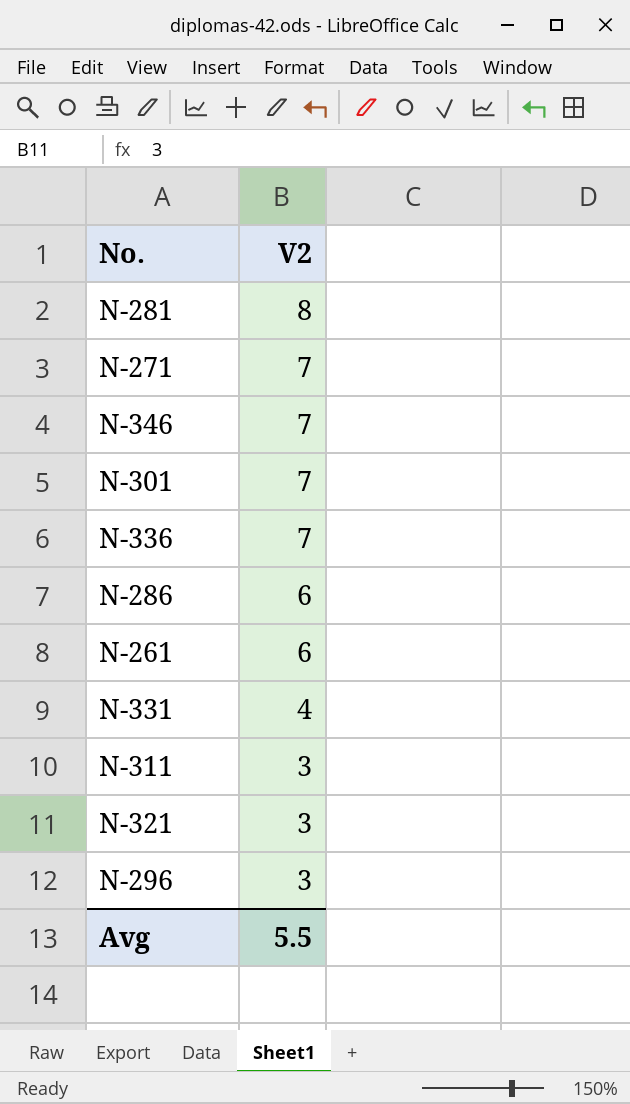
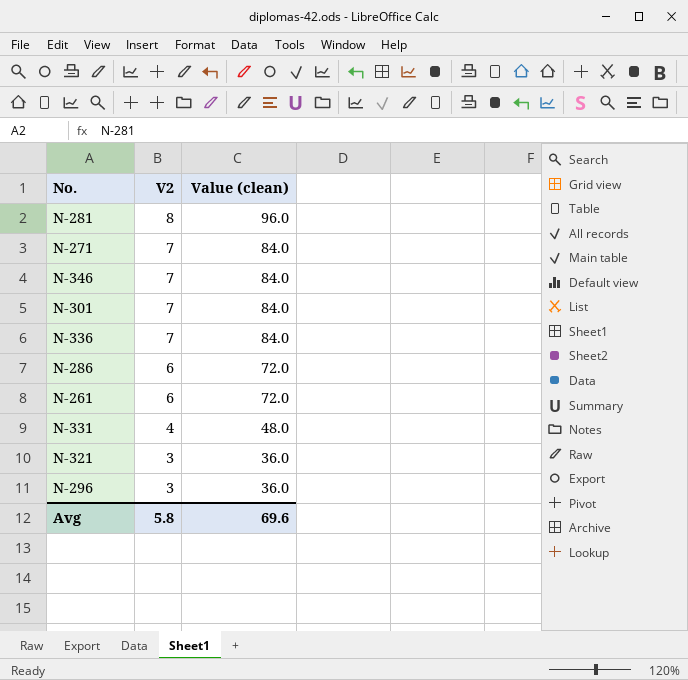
column Value (clean) | formula: none -> [V2] * 12
row N-311: 3 -> none
Avg | V2: 5.5 -> 5.8

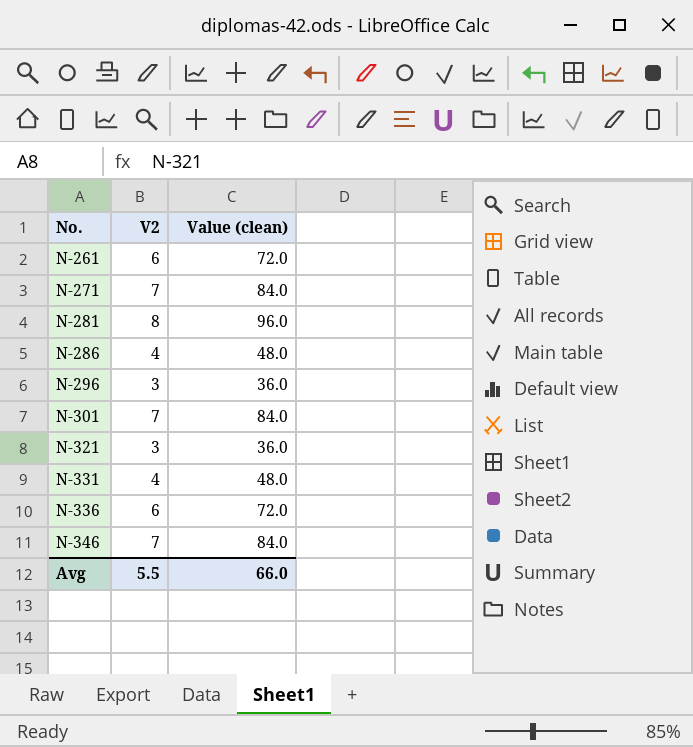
row order: V2 descending -> No. ascending
N-286 | V2: 6 -> 4
N-286 | Value (clean): 72.0 -> 48.0
N-336 | V2: 7 -> 6
N-336 | Value (clean): 84.0 -> 72.0
Avg | V2: 5.8 -> 5.5
Avg | Value (clean): 69.6 -> 66.0

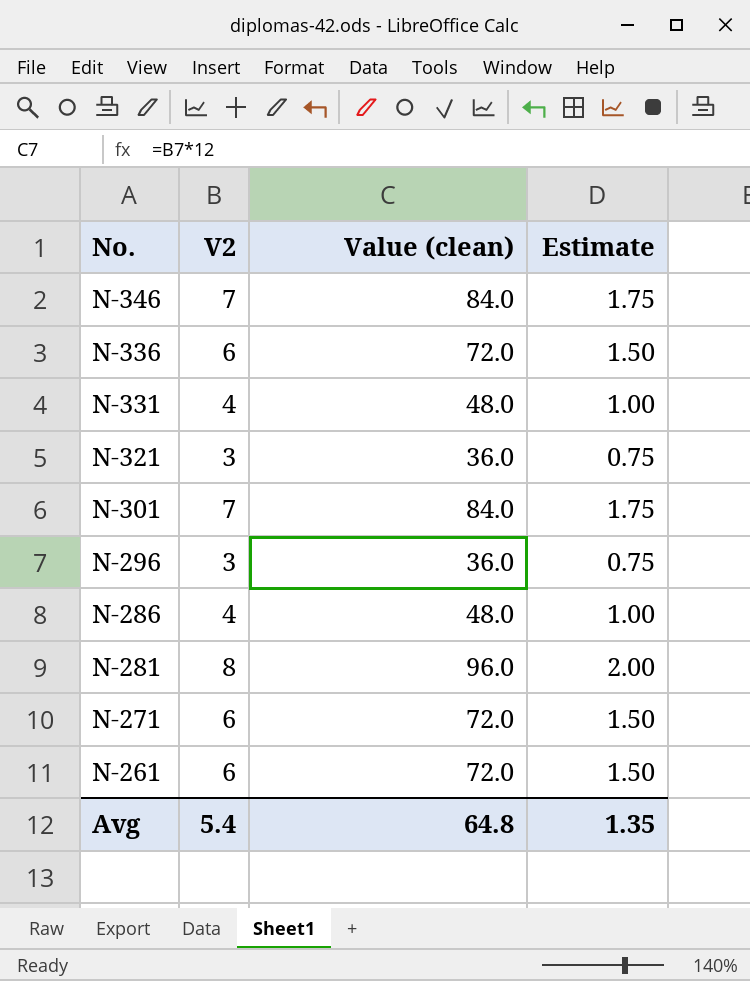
row order: No. ascending -> No. descending
column Estimate | formula: none -> [V2] * 0.25
N-271 | V2: 7 -> 6
N-271 | Value (clean): 84.0 -> 72.0
Avg | V2: 5.5 -> 5.4
Avg | Value (clean): 66.0 -> 64.8

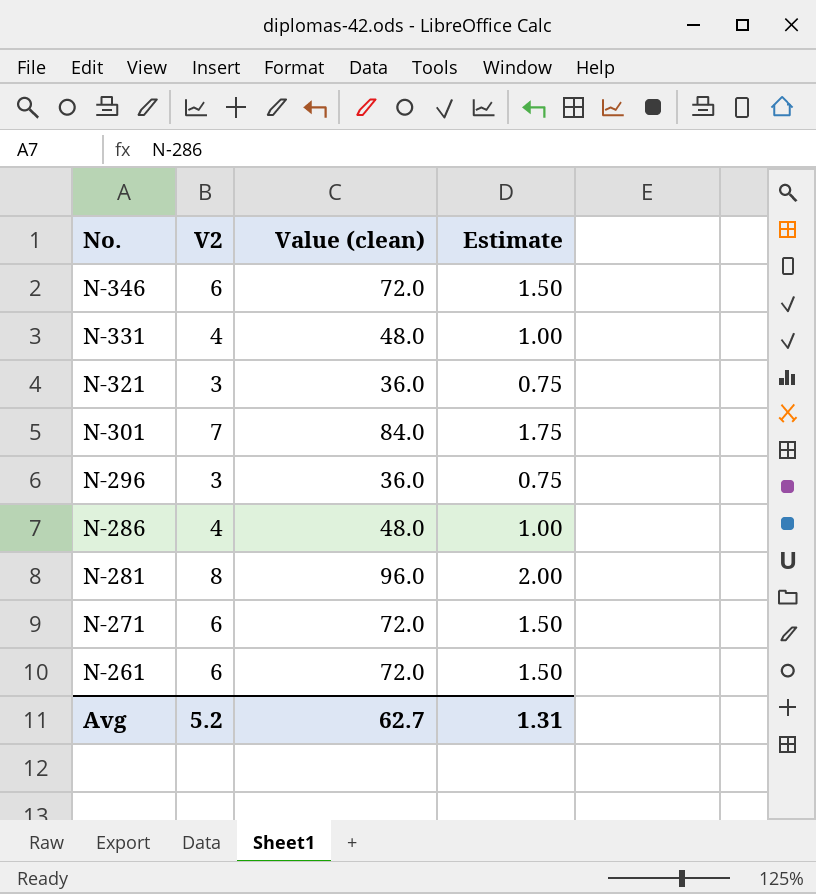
row N-336: 6 | 72.0 | 1.50 -> none
N-346 | V2: 7 -> 6
N-346 | Value (clean): 84.0 -> 72.0
N-346 | Estimate: 1.75 -> 1.50
Avg | V2: 5.4 -> 5.2
Avg | Value (clean): 64.8 -> 62.7
Avg | Estimate: 1.35 -> 1.31

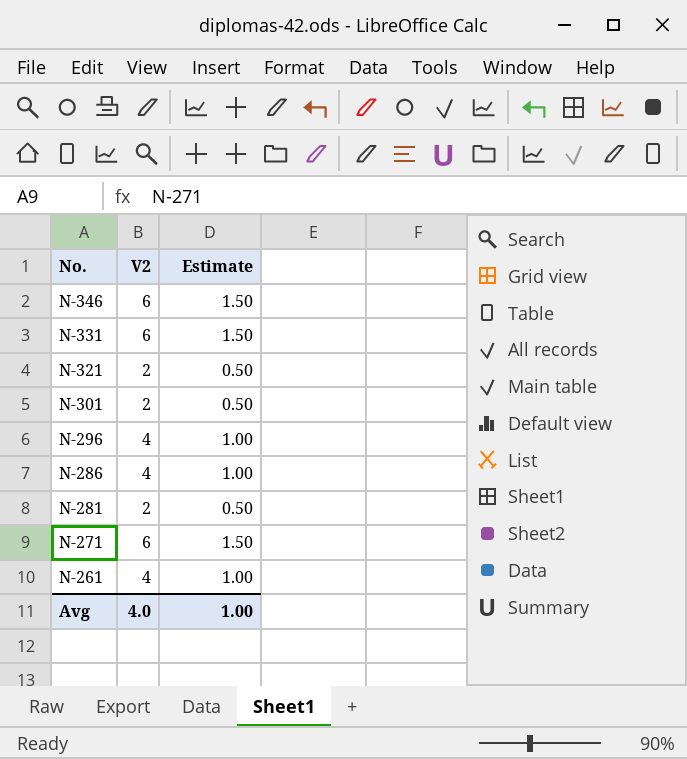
column Value (clean) | formula: [V2] * 12 -> none
N-331 | V2: 4 -> 6
N-331 | Estimate: 1.00 -> 1.50
N-321 | V2: 3 -> 2
N-321 | Estimate: 0.75 -> 0.50
N-301 | V2: 7 -> 2
N-301 | Estimate: 1.75 -> 0.50
N-296 | V2: 3 -> 4
N-296 | Estimate: 0.75 -> 1.00
N-281 | V2: 8 -> 2
N-281 | Estimate: 2.00 -> 0.50
N-261 | V2: 6 -> 4
N-261 | Estimate: 1.50 -> 1.00
Avg | V2: 5.2 -> 4.0
Avg | Estimate: 1.31 -> 1.00

